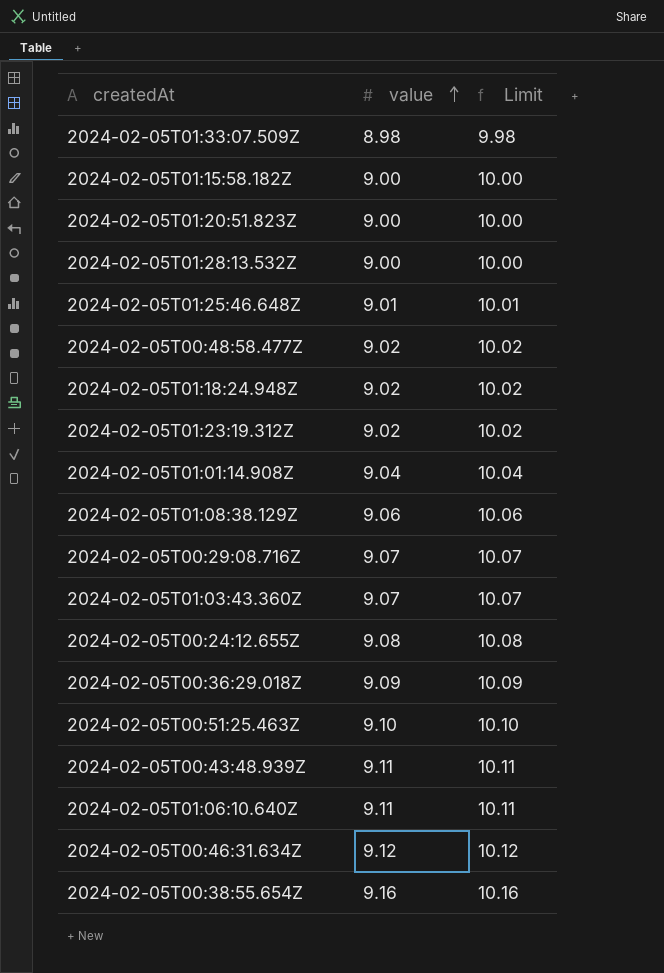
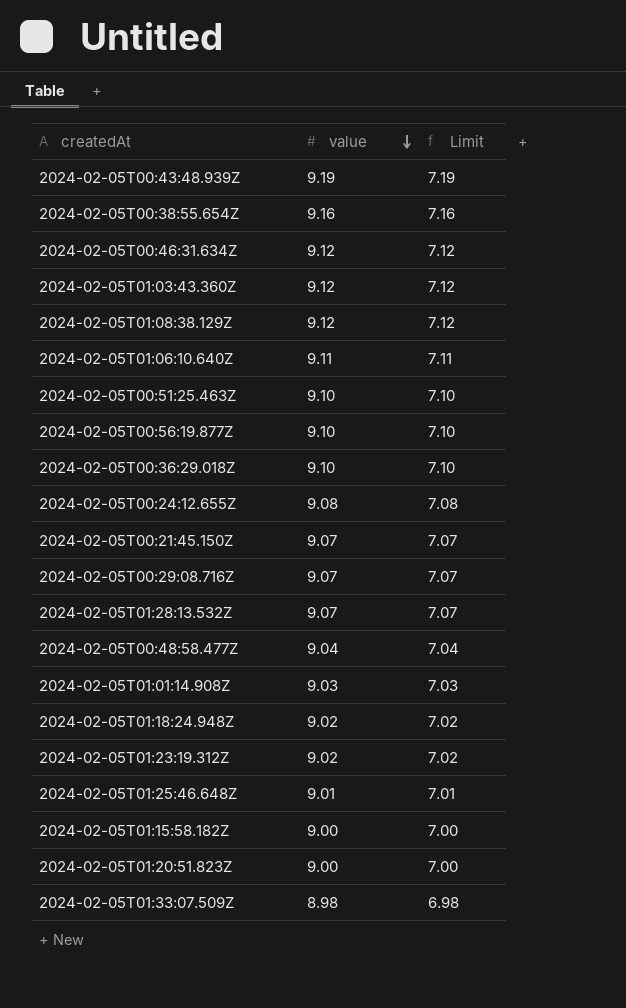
row order: value ascending -> value descending
column Limit | formula: [value] + 1 -> [value] - 2
2024-02-05T00:43:48.939Z | value: 9.11 -> 9.19
2024-02-05T01:03:43.360Z | value: 9.07 -> 9.12
2024-02-05T01:08:38.129Z | value: 9.06 -> 9.12
row 2024-02-05T00:56:19.877Z: none -> 9.10 | 7.10
2024-02-05T00:36:29.018Z | value: 9.09 -> 9.10
row 2024-02-05T00:21:45.150Z: none -> 9.07 | 7.07
2024-02-05T01:28:13.532Z | value: 9.00 -> 9.07
2024-02-05T00:48:58.477Z | value: 9.02 -> 9.04
2024-02-05T01:01:14.908Z | value: 9.04 -> 9.03

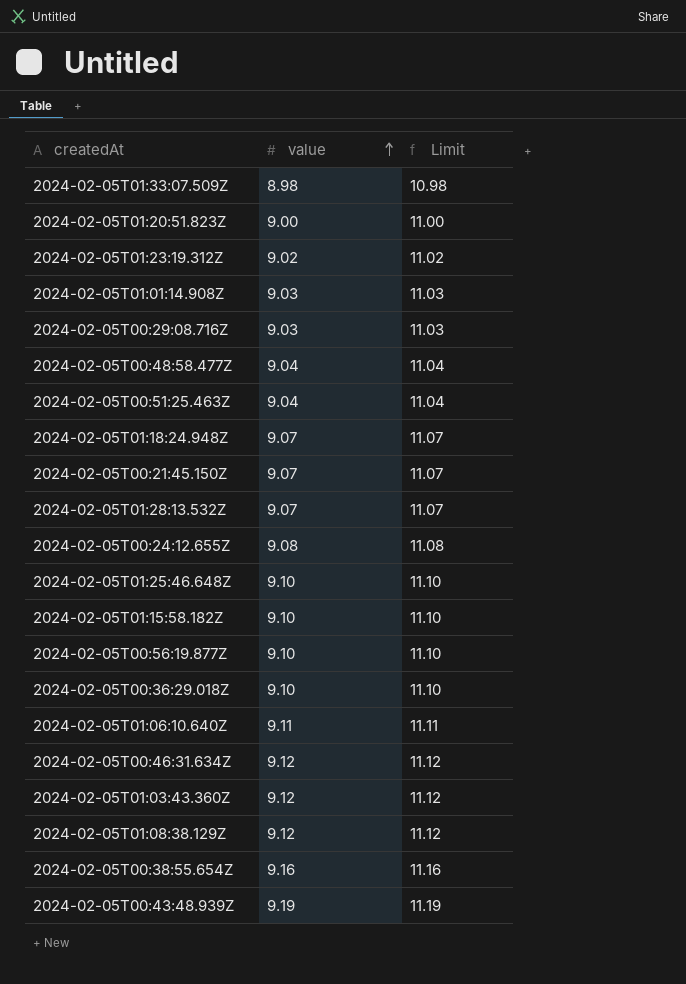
row order: value descending -> value ascending
column Limit | formula: [value] - 2 -> [value] + 2
2024-02-05T00:29:08.716Z | value: 9.07 -> 9.03
2024-02-05T00:51:25.463Z | value: 9.10 -> 9.04
2024-02-05T01:18:24.948Z | value: 9.02 -> 9.07
2024-02-05T01:25:46.648Z | value: 9.01 -> 9.10
2024-02-05T01:15:58.182Z | value: 9.00 -> 9.10

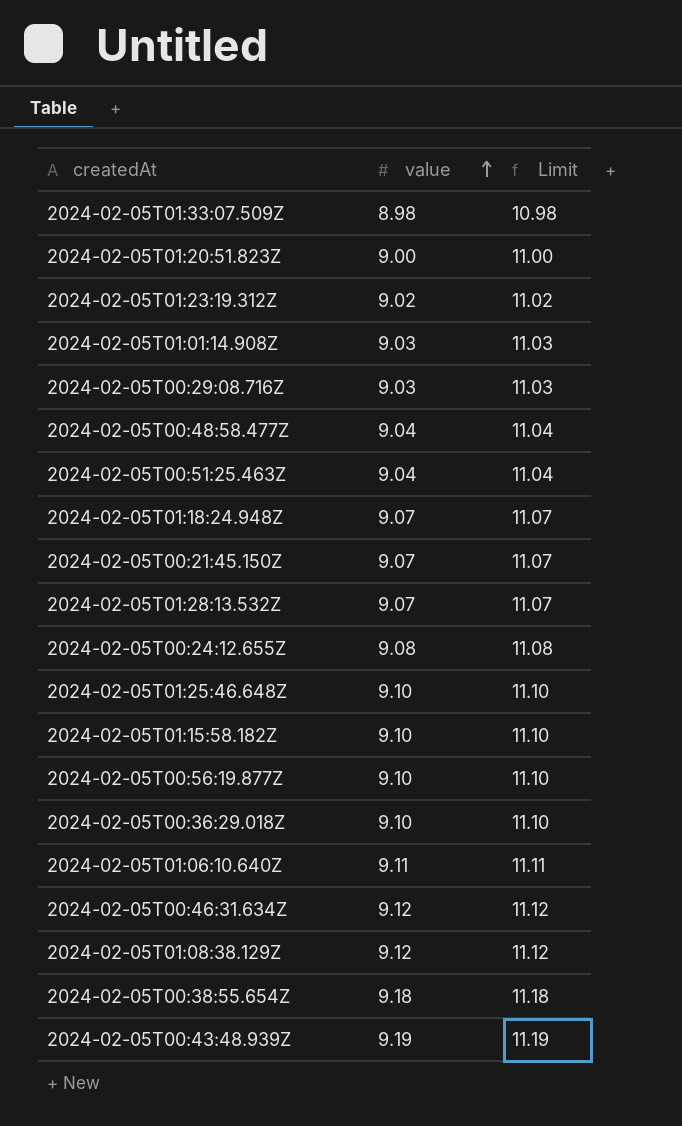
row 2024-02-05T01:03:43.360Z: 9.12 | 11.12 -> none
2024-02-05T00:38:55.654Z | value: 9.16 -> 9.18
2024-02-05T00:38:55.654Z | Limit: 11.16 -> 11.18

